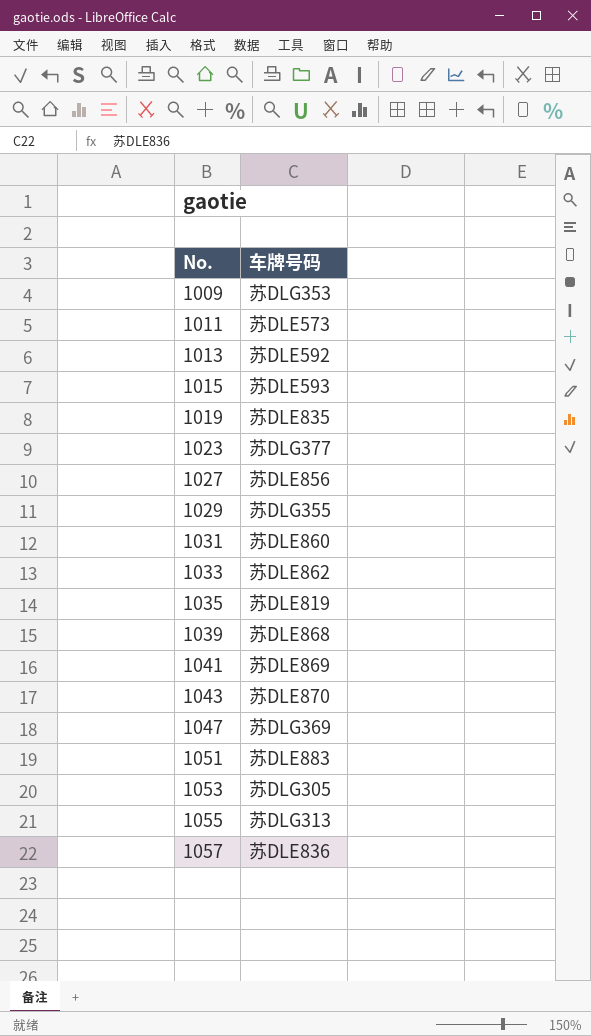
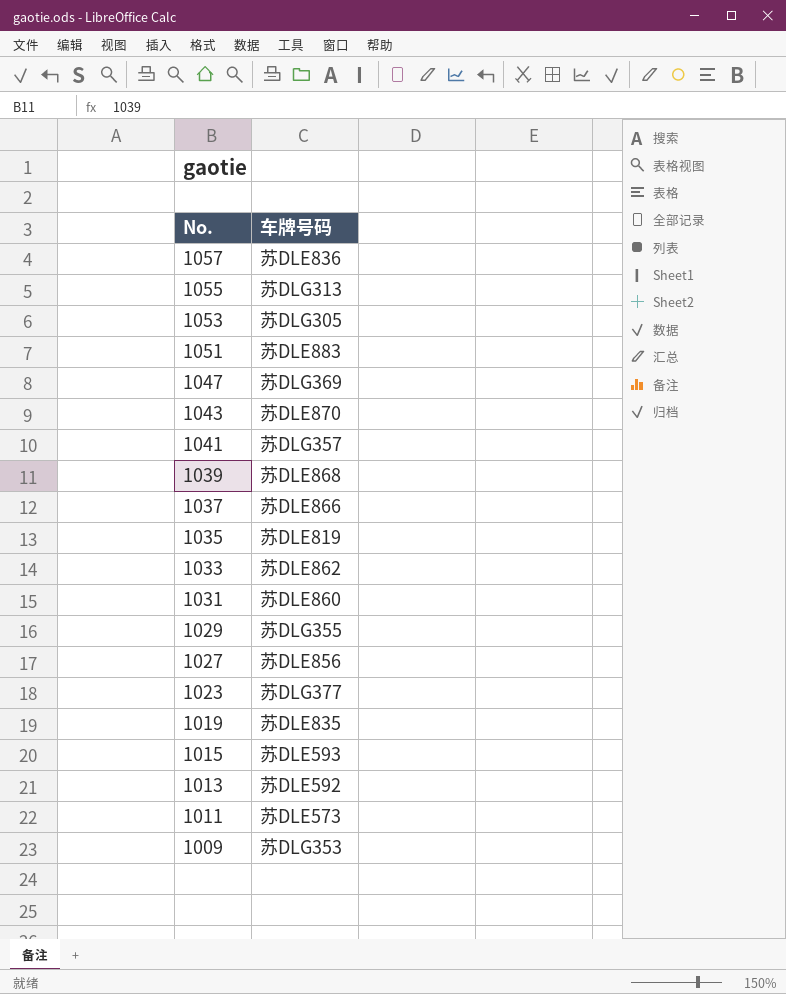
row order: No. ascending -> No. descending
1041 | 车牌号码: 苏DLE869 -> 苏DLG357
row 1037: none -> 苏DLE866

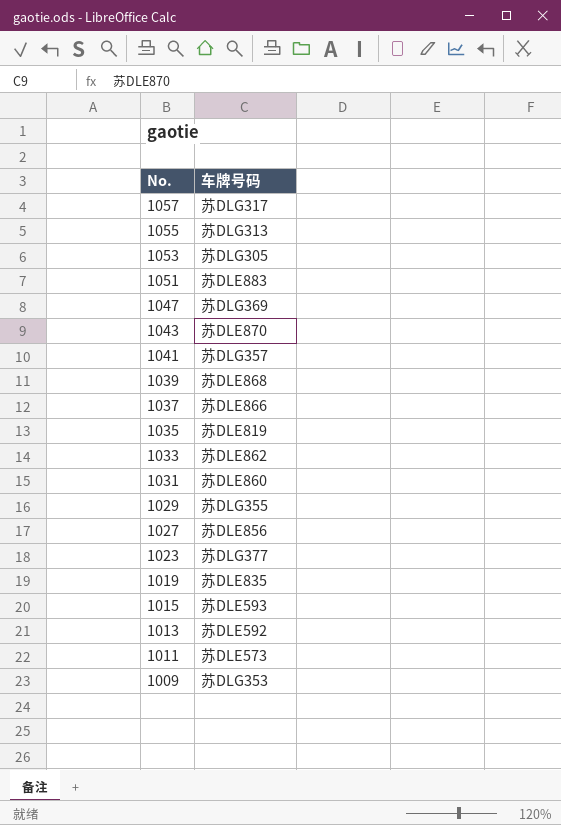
1057 | 车牌号码: 苏DLE836 -> 苏DLG317

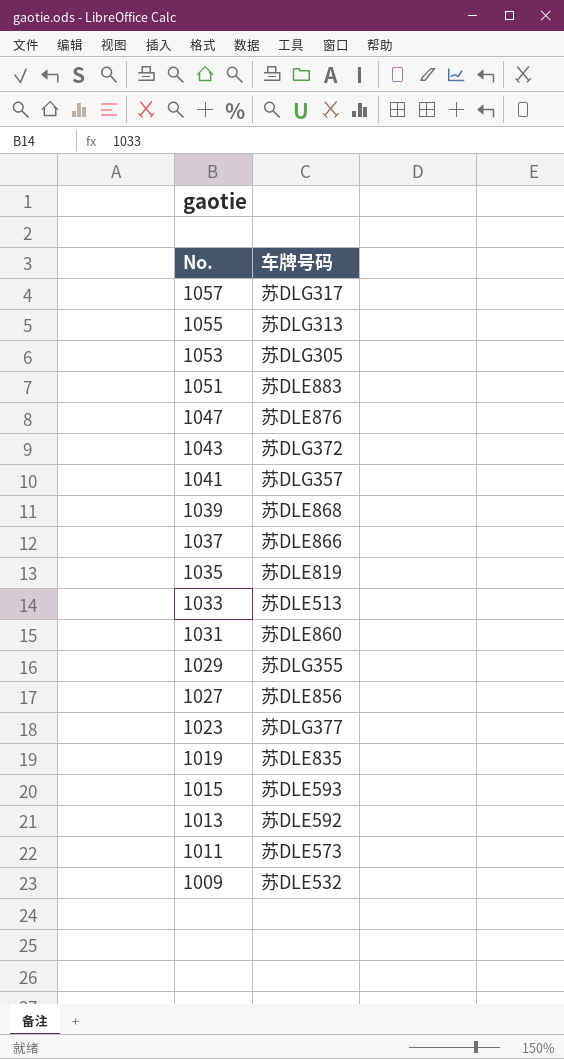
1047 | 车牌号码: 苏DLG369 -> 苏DLE876
1043 | 车牌号码: 苏DLE870 -> 苏DLG372
1033 | 车牌号码: 苏DLE862 -> 苏DLE513
1009 | 车牌号码: 苏DLG353 -> 苏DLE532

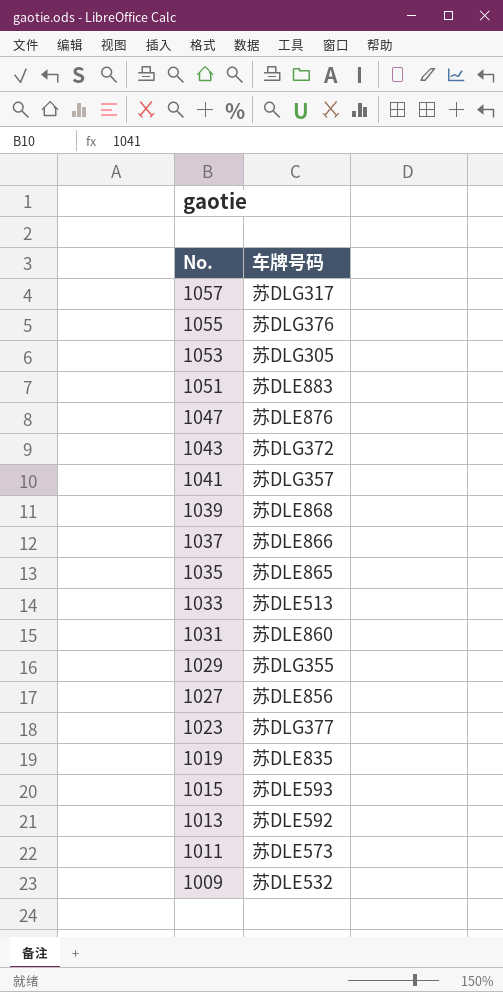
1055 | 车牌号码: 苏DLG313 -> 苏DLG376
1035 | 车牌号码: 苏DLE819 -> 苏DLE865

